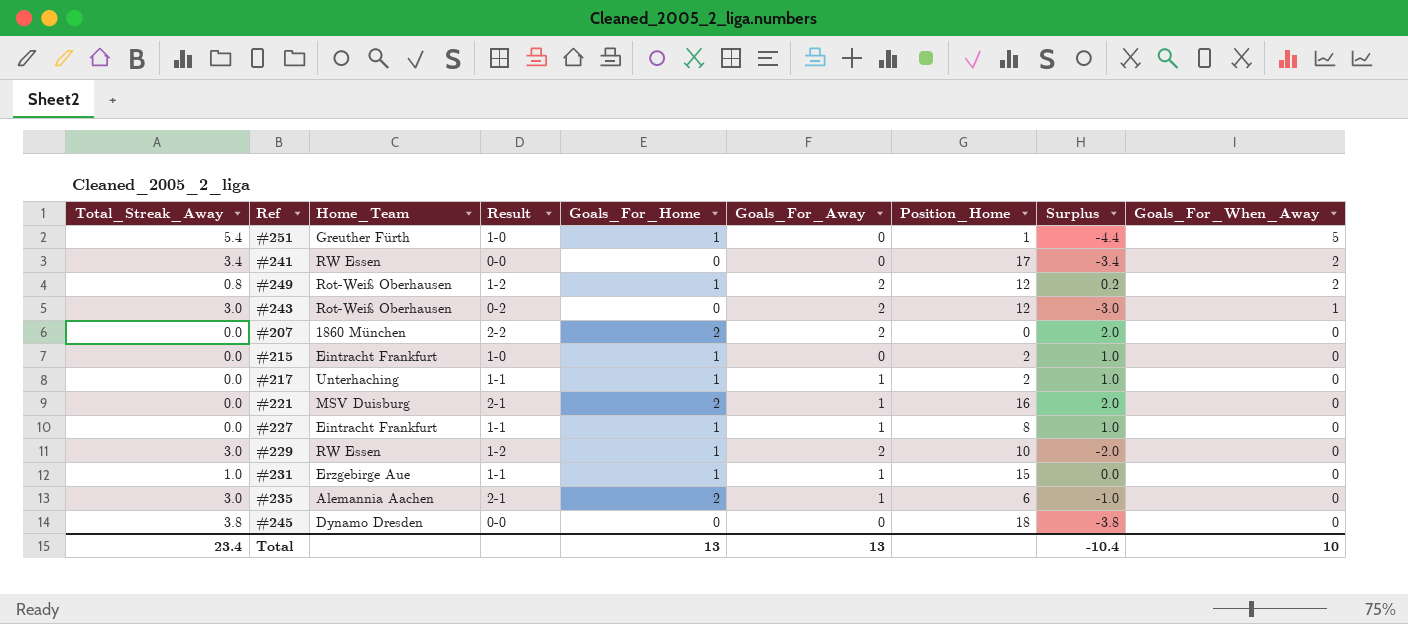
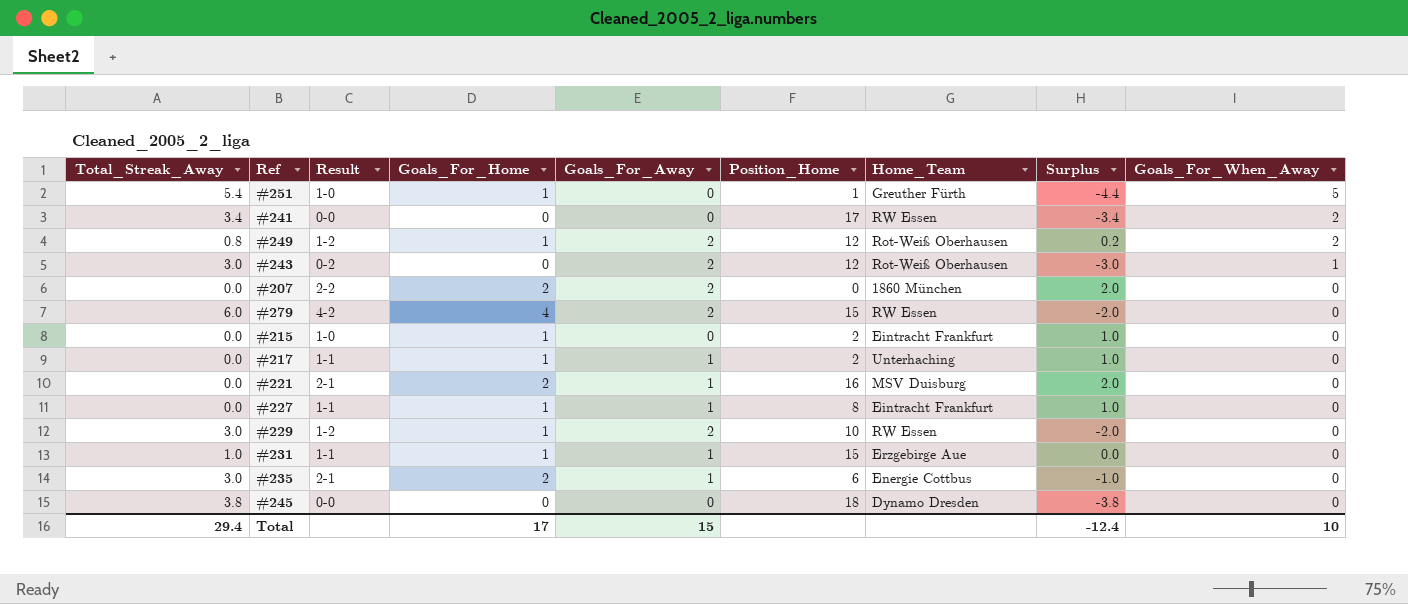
column Home_Team | position: 3 -> 7
row #279: none -> 6.0 | 4-2 | 4 | 2 | 15 | RW Essen | -2.0 | 0
#235 | Home_Team: Alemannia Aachen -> Energie Cottbus
Total | Total_Streak_Away: 23.4 -> 29.4
Total | Goals_For_Home: 13 -> 17
Total | Goals_For_Away: 13 -> 15
Total | Surplus: -10.4 -> -12.4

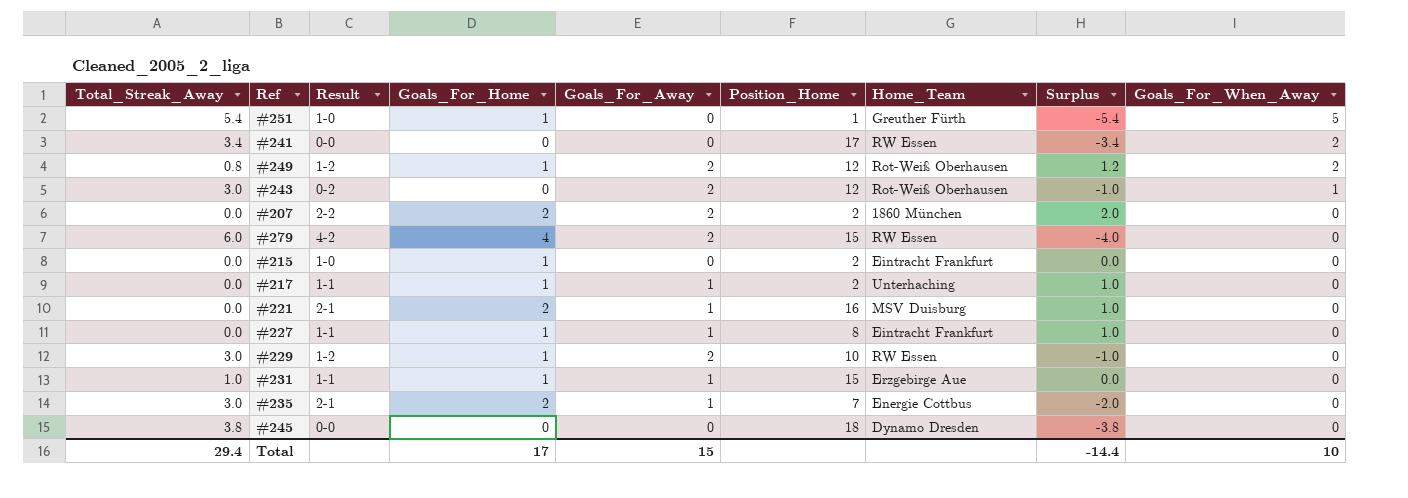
column Surplus | formula: [Goals_For_Home] - [Total_Streak_Away] -> [Goals_For_Away] - [Total_Streak_Away]
#207 | Position_Home: 0 -> 2
#235 | Position_Home: 6 -> 7
Total | Surplus: -12.4 -> -14.4

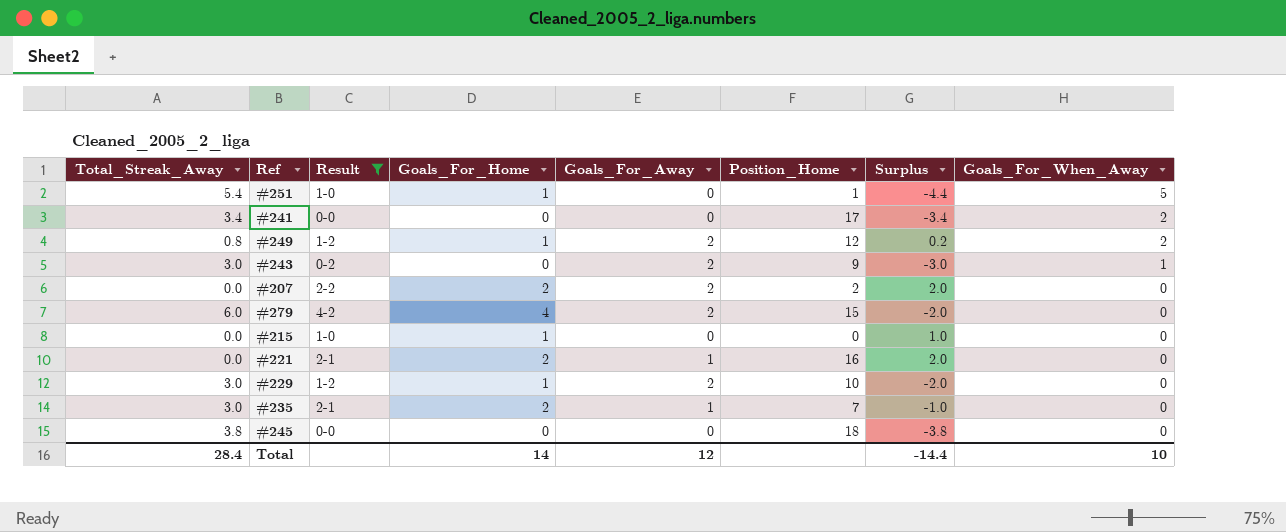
filter: none -> Result != 1-1
column Home_Team | position: 7 -> none
column Surplus | formula: [Goals_For_Away] - [Total_Streak_Away] -> [Goals_For_Home] - [Total_Streak_Away]
#243 | Position_Home: 12 -> 9
#215 | Position_Home: 2 -> 0
Total | Total_Streak_Away: 29.4 -> 28.4
Total | Goals_For_Home: 17 -> 14
Total | Goals_For_Away: 15 -> 12

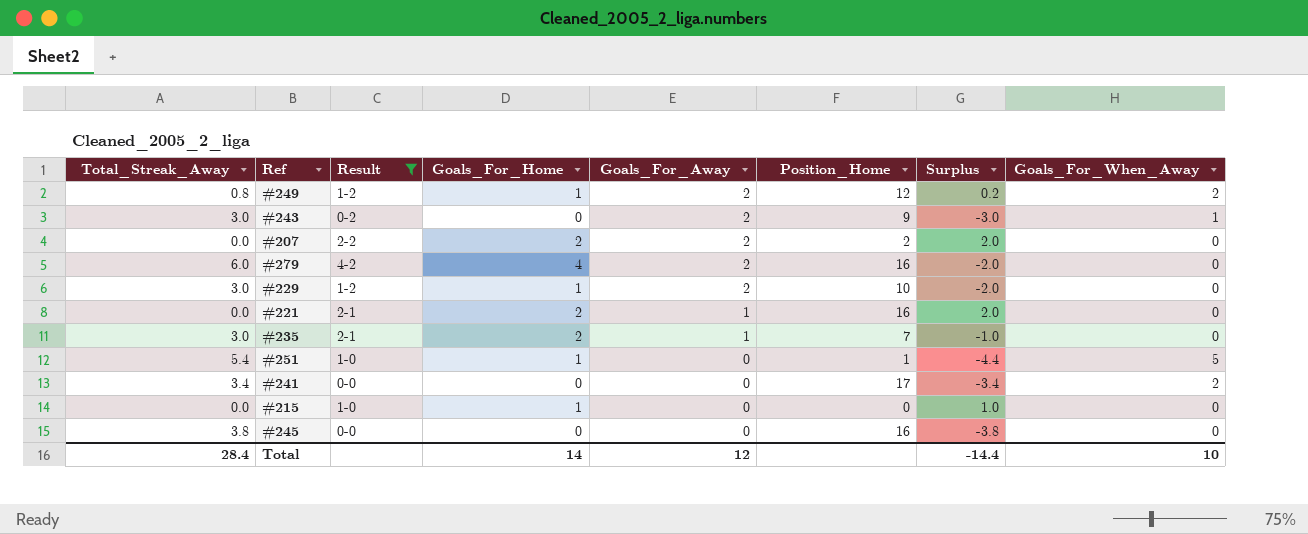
row order: Goals_For_When_Away descending -> Goals_For_Away descending
#279 | Position_Home: 15 -> 16
#245 | Position_Home: 18 -> 16

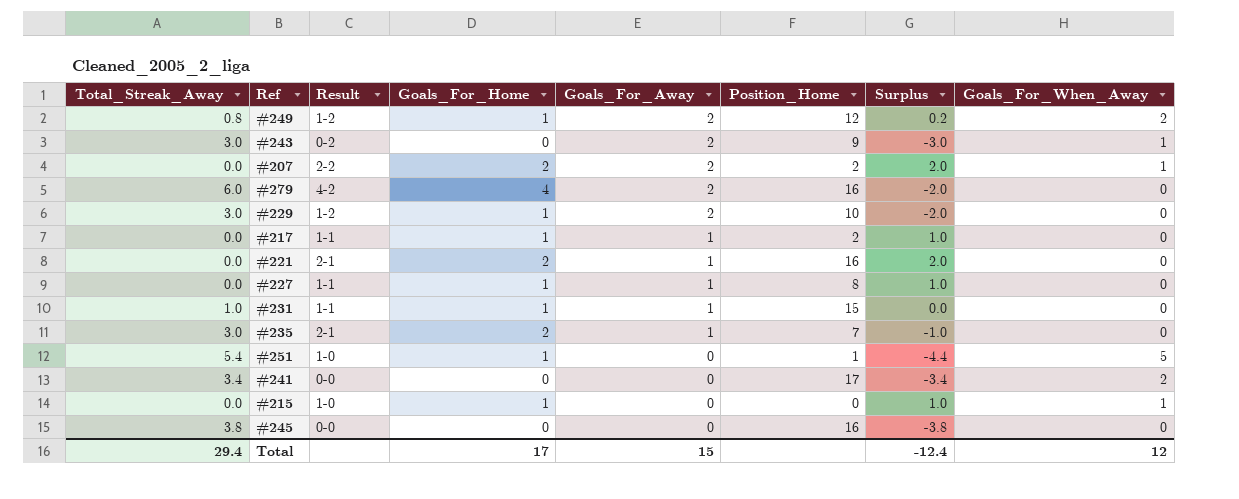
filter: Result != 1-1 -> none
#207 | Goals_For_When_Away: 0 -> 1
#215 | Goals_For_When_Away: 0 -> 1
Total | Total_Streak_Away: 28.4 -> 29.4
Total | Goals_For_Home: 14 -> 17
Total | Goals_For_Away: 12 -> 15
Total | Surplus: -14.4 -> -12.4
Total | Goals_For_When_Away: 10 -> 12

